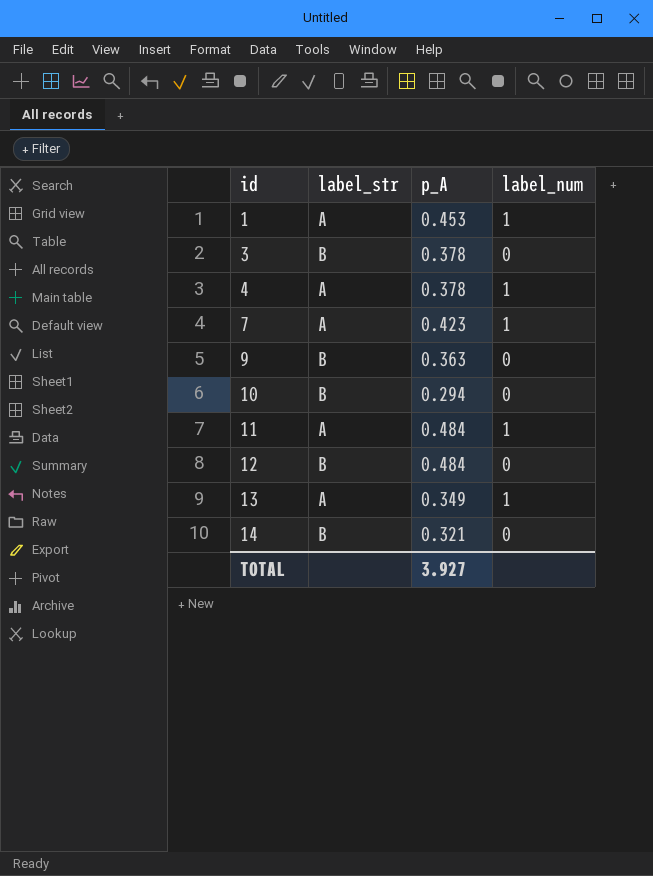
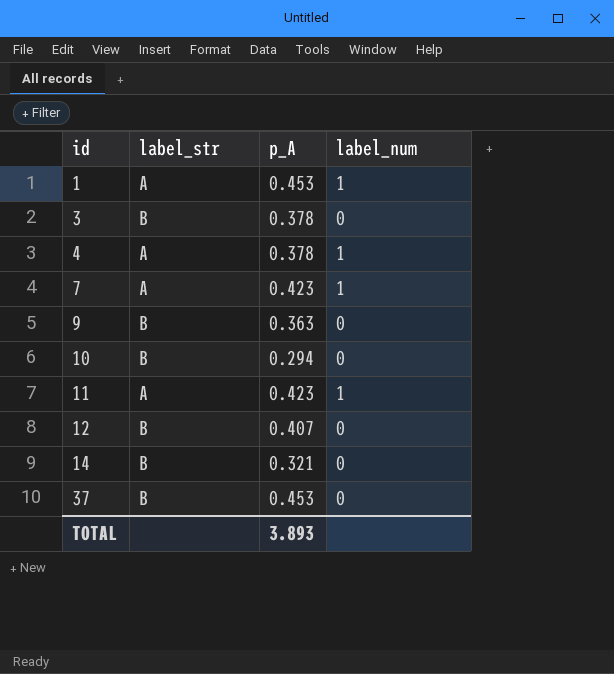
row 13: A | 0.349 | 1 -> none
11 | p_A: 0.484 -> 0.423
12 | p_A: 0.484 -> 0.407
row 37: none -> B | 0.453 | 0
TOTAL | p_A: 3.927 -> 3.893

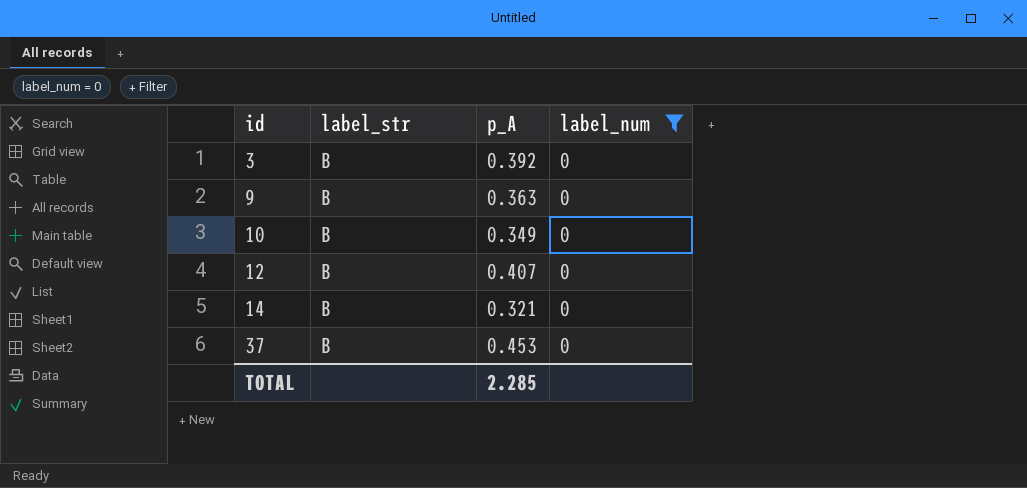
filter: none -> label_num = 0
3 | p_A: 0.378 -> 0.392
10 | p_A: 0.294 -> 0.349
TOTAL | p_A: 3.893 -> 2.285

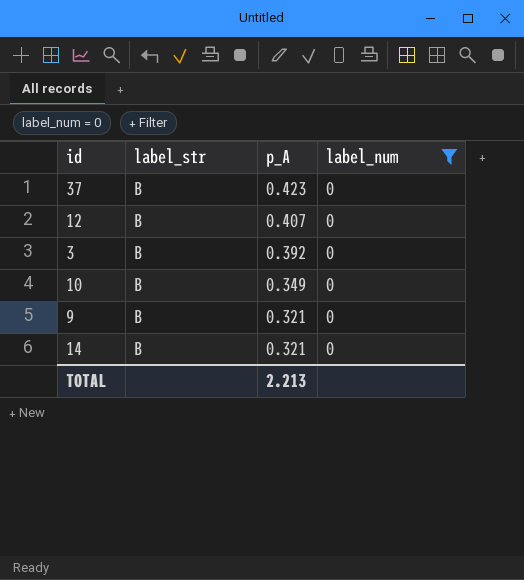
row order: id ascending -> p_A descending
37 | p_A: 0.453 -> 0.423
9 | p_A: 0.363 -> 0.321
TOTAL | p_A: 2.285 -> 2.213

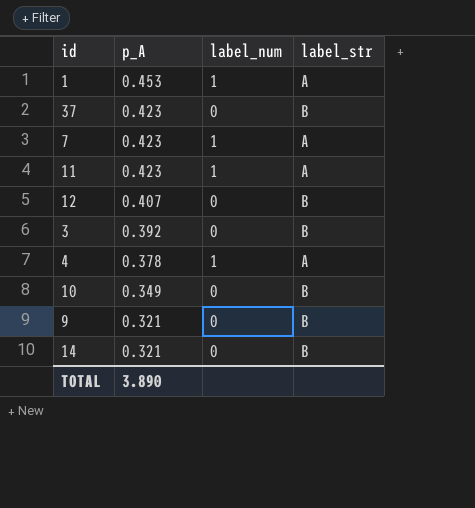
filter: label_num = 0 -> none
column label_str | position: 2 -> 4
TOTAL | p_A: 2.213 -> 3.890

